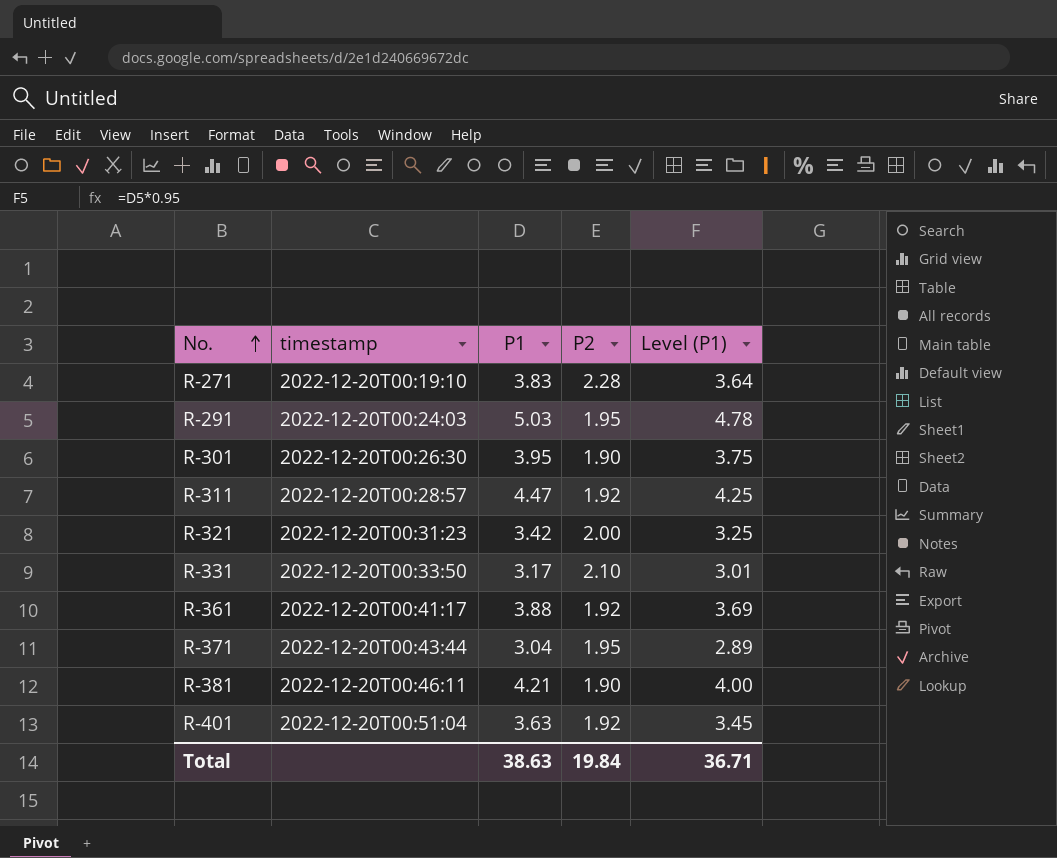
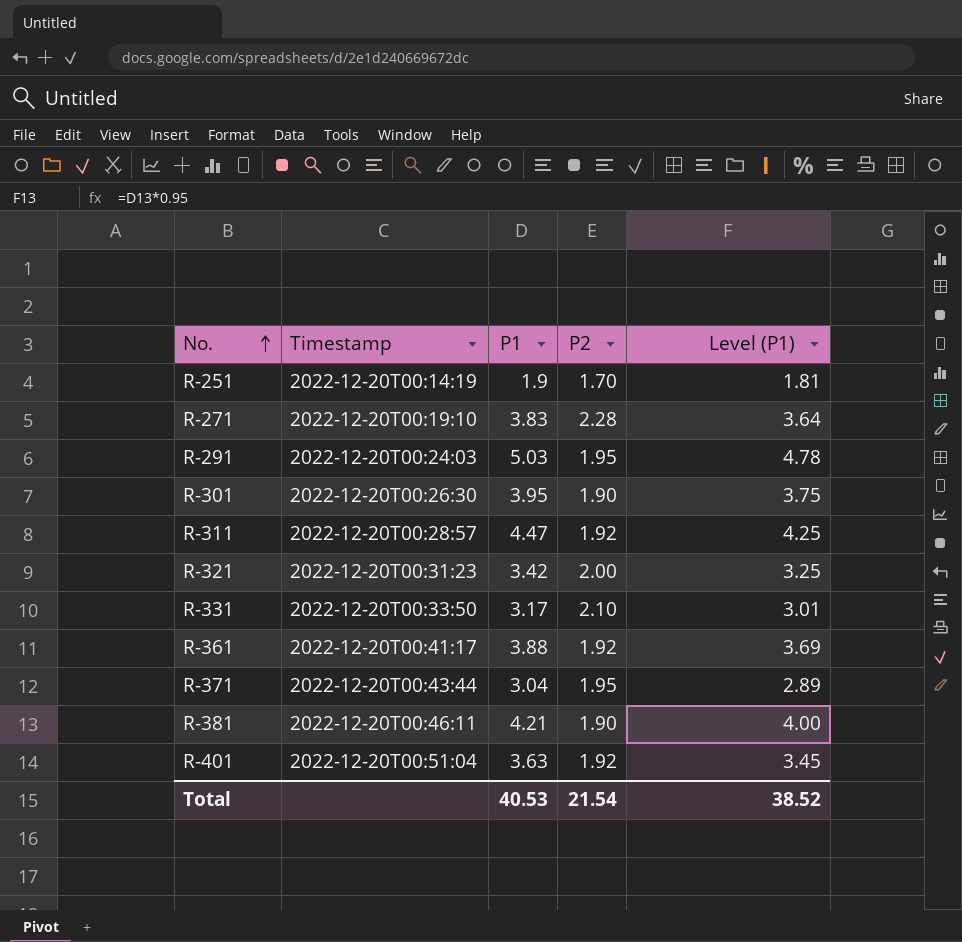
column name: timestamp -> Timestamp
row R-251: none -> 2022-12-20T00:14:19 | 1.9 | 1.70 | 1.81
Total | P1: 38.63 -> 40.53
Total | P2: 19.84 -> 21.54
Total | Level (P1): 36.71 -> 38.52

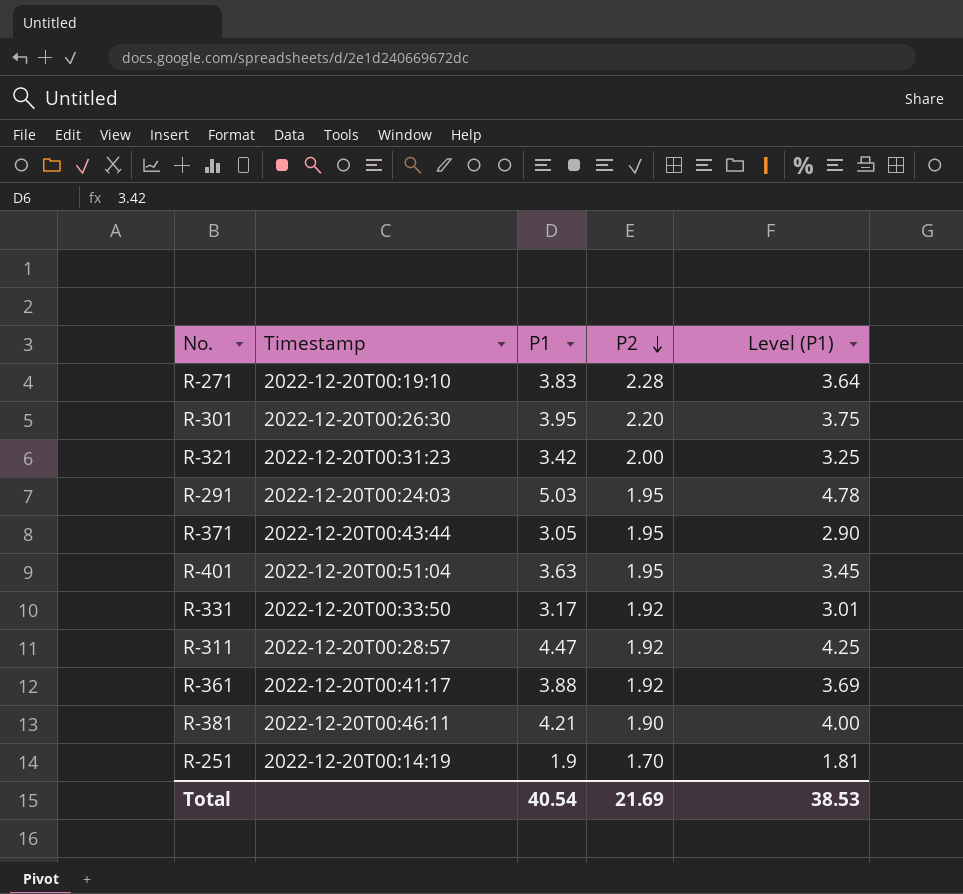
row order: No. ascending -> P2 descending
R-301 | P2: 1.90 -> 2.20
R-371 | P1: 3.04 -> 3.05
R-371 | Level (P1): 2.89 -> 2.90
R-401 | P2: 1.92 -> 1.95
R-331 | P2: 2.10 -> 1.92
Total | P1: 40.53 -> 40.54
Total | P2: 21.54 -> 21.69
Total | Level (P1): 38.52 -> 38.53

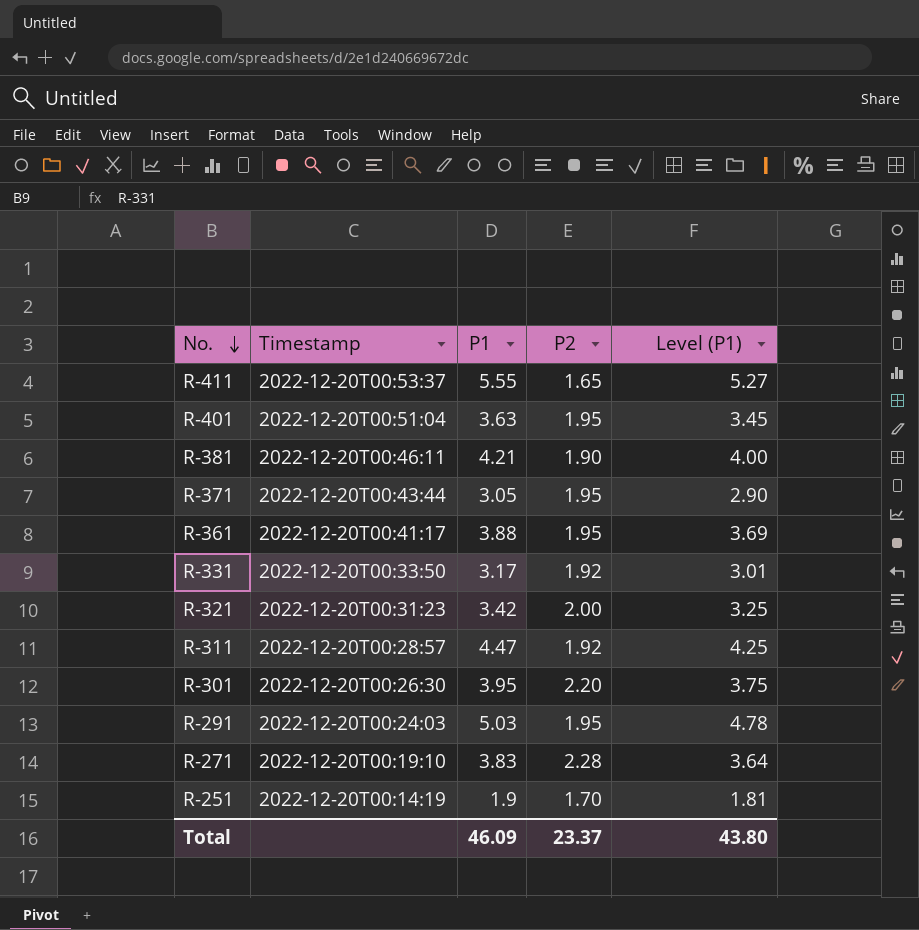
row order: P2 descending -> No. descending
row R-411: none -> 2022-12-20T00:53:37 | 5.55 | 1.65 | 5.27
R-361 | P2: 1.92 -> 1.95
Total | P1: 40.54 -> 46.09
Total | P2: 21.69 -> 23.37
Total | Level (P1): 38.53 -> 43.80

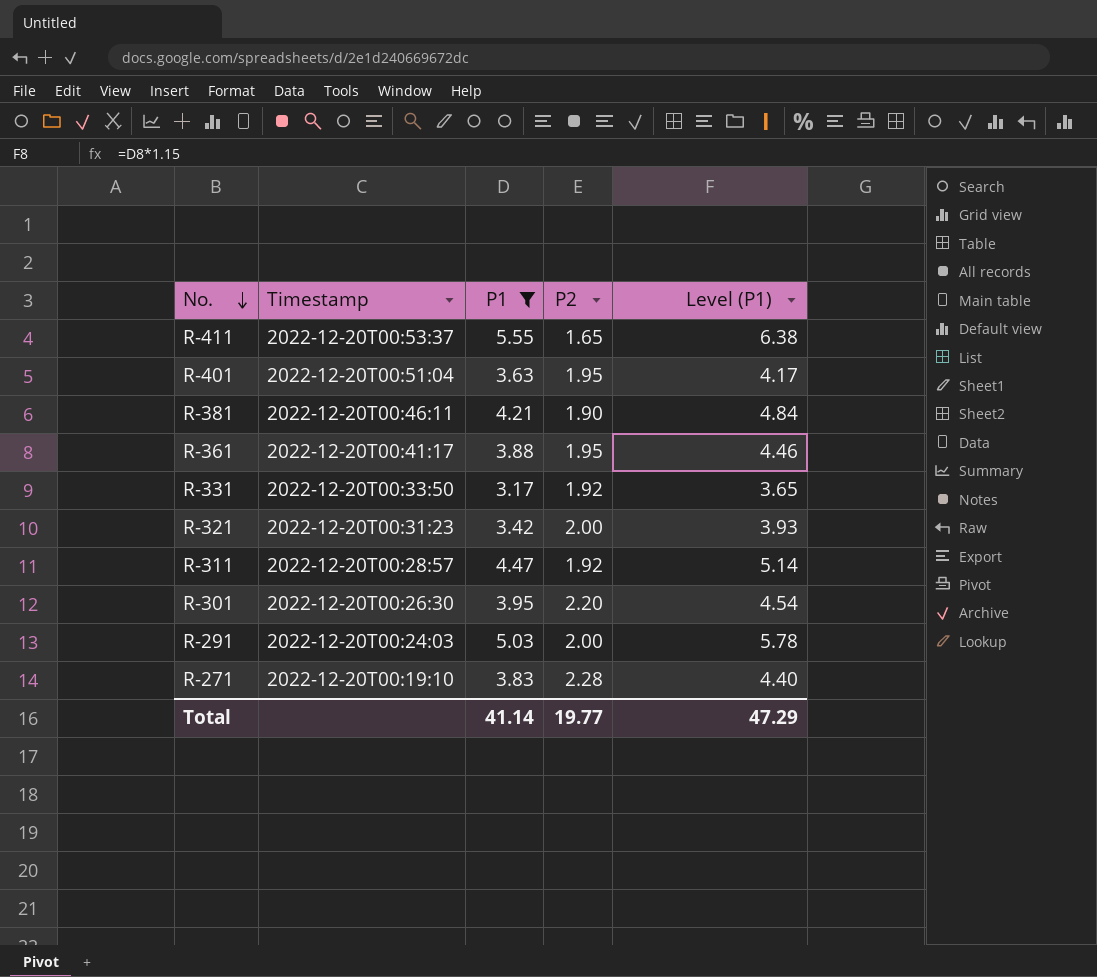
filter: none -> P1 >= 3.17
column Level (P1) | formula: [P1] * 0.95 -> [P1] * 1.15
R-291 | P2: 1.95 -> 2.00
Total | P1: 46.09 -> 41.14
Total | P2: 23.37 -> 19.77
Total | Level (P1): 43.80 -> 47.29

